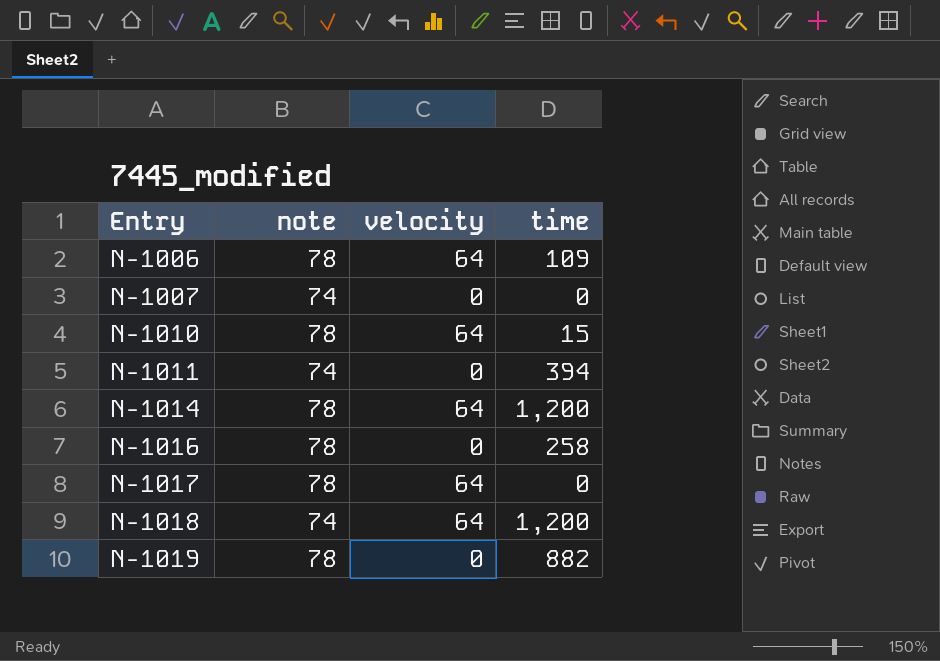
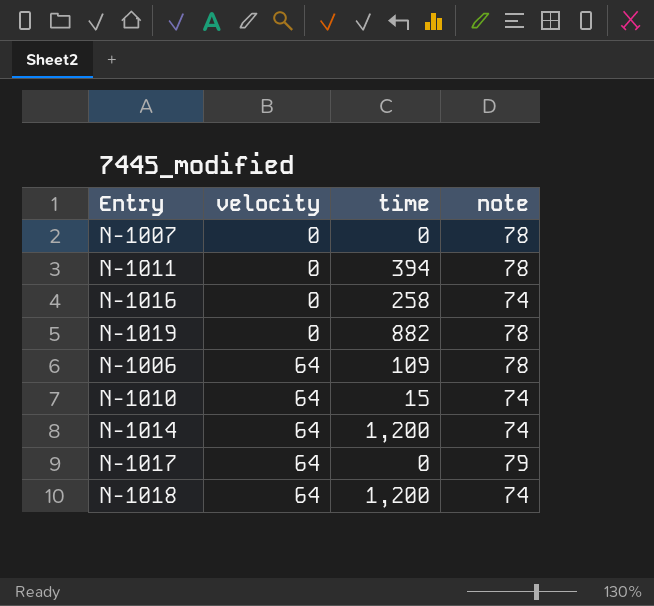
row order: Entry ascending -> velocity ascending
column note | position: 2 -> 4
N-1007 | note: 74 -> 78
N-1011 | note: 74 -> 78
N-1016 | note: 78 -> 74
N-1010 | note: 78 -> 74
N-1014 | note: 78 -> 74
N-1017 | note: 78 -> 79

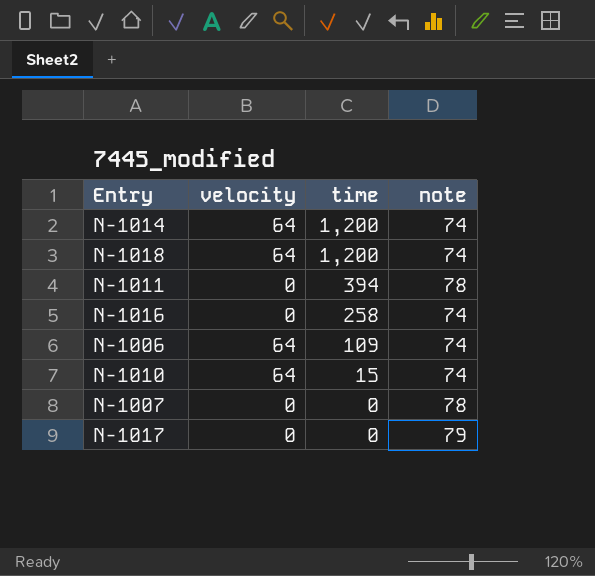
row order: velocity ascending -> time descending
row N-1019: 0 | 882 | 78 -> none
N-1006 | note: 78 -> 74
N-1017 | velocity: 64 -> 0

